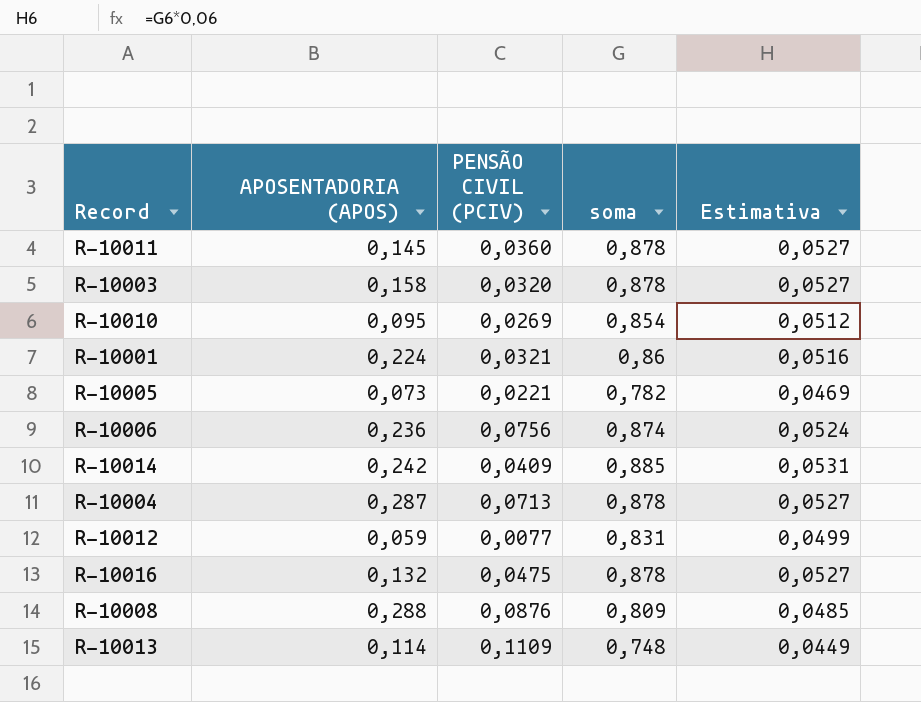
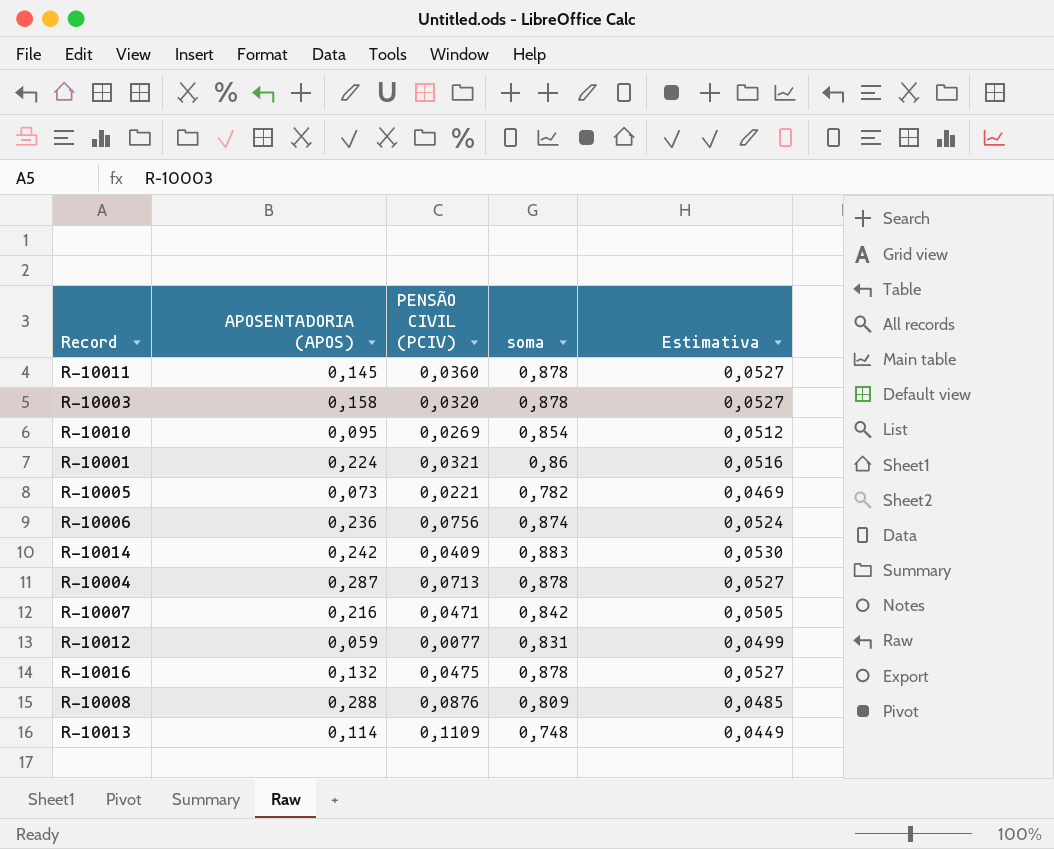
R-10014 | soma: 0,885 -> 0,883
R-10014 | Estimativa: 0,0531 -> 0,0530
row R-10007: none -> 0,216 | 0,0471 | 0,842 | 0,0505

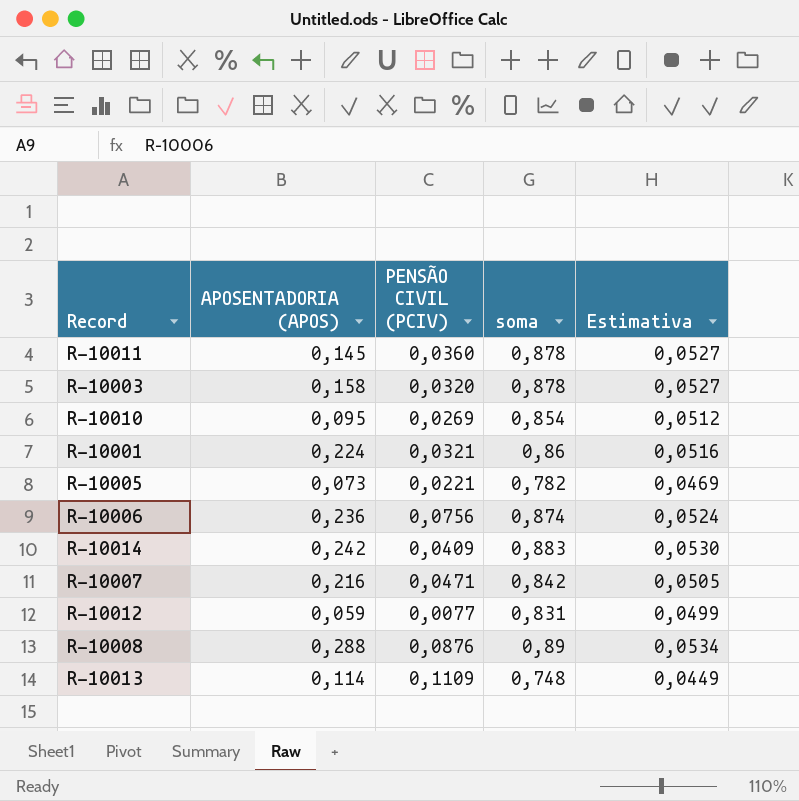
row R-10004: 0,287 | 0,0713 | 0,878 | 0,0527 -> none
row R-10016: 0,132 | 0,0475 | 0,878 | 0,0527 -> none
R-10008 | soma: 0,809 -> 0,89
R-10008 | Estimativa: 0,0485 -> 0,0534

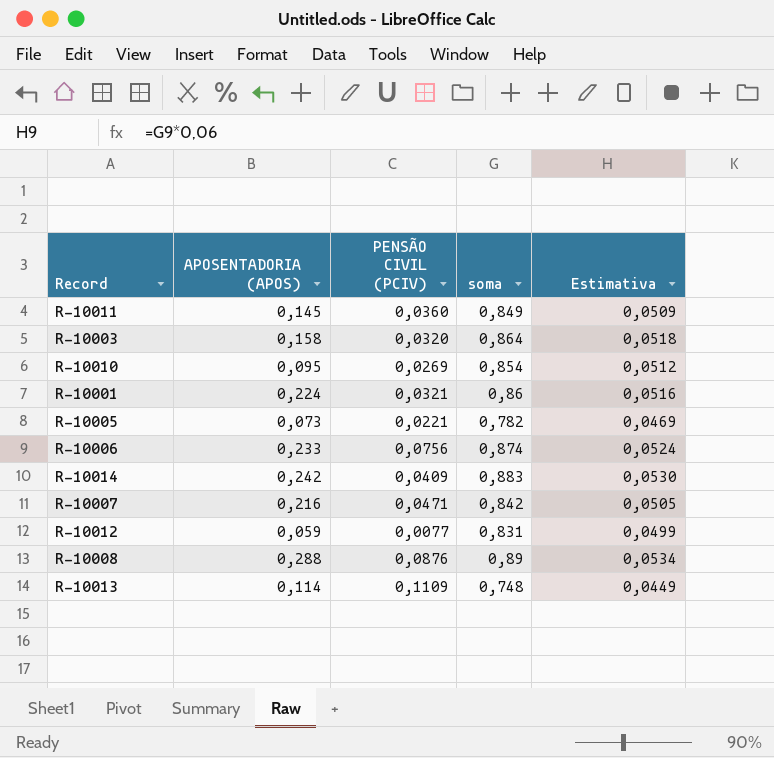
R-10011 | soma: 0,878 -> 0,849
R-10011 | Estimativa: 0,0527 -> 0,0509
R-10003 | soma: 0,878 -> 0,864
R-10003 | Estimativa: 0,0527 -> 0,0518
R-10006 | APOSENTADORIA (APOS): 0,236 -> 0,233

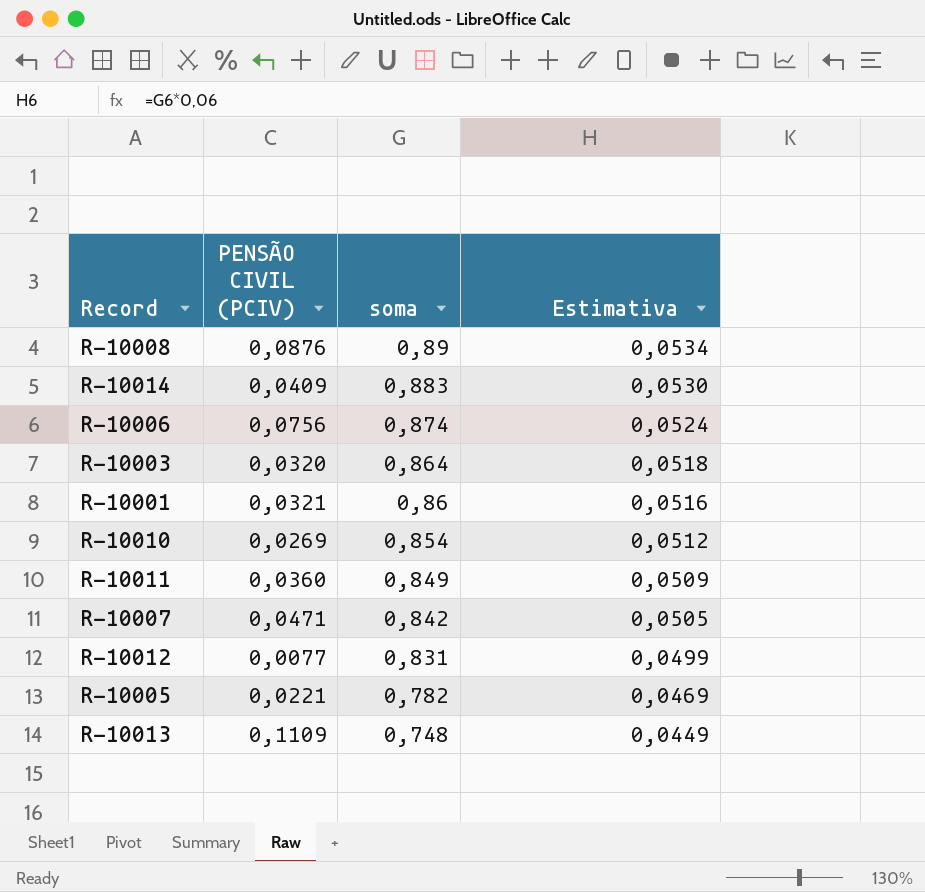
row order: none -> soma descending
column APOSENTADORIA (APOS) | position: 2 -> none

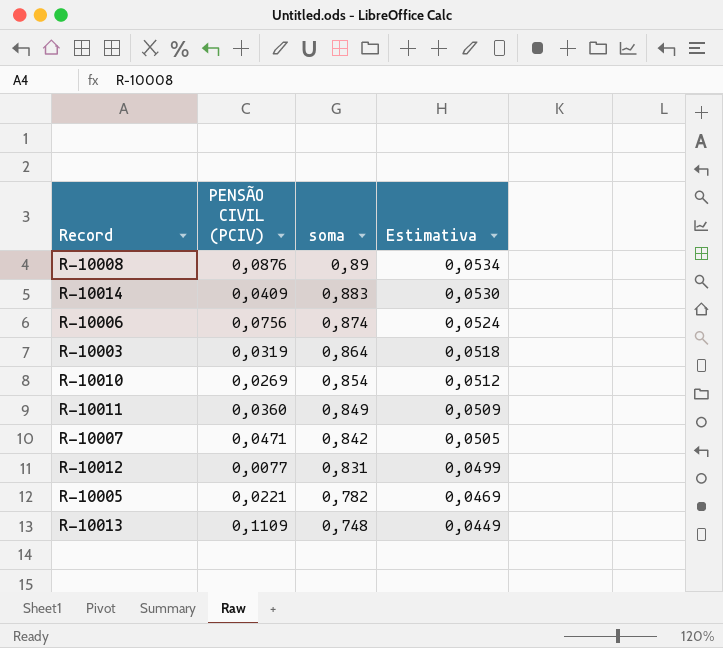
row R-10001: 0,0321 | 0,86 | 0,0516 -> none
R-10003 | PENSÃO CIVIL (PCIV): 0,0320 -> 0,0319

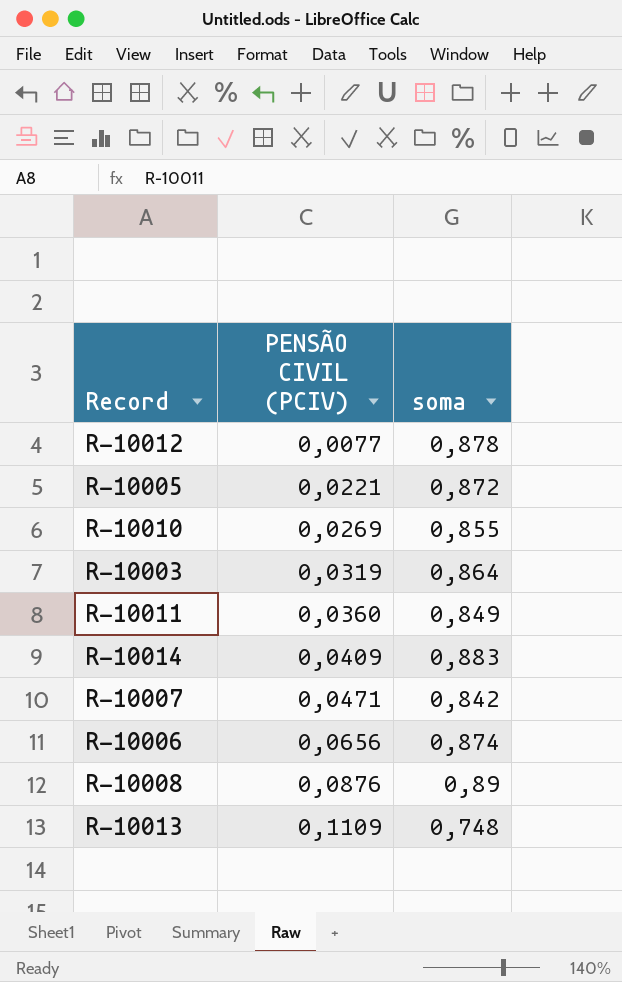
row order: soma descending -> PENSÃO CIVIL (PCIV) ascending
column Estimativa | formula: [soma] * 0,06 -> none
R-10012 | soma: 0,831 -> 0,878
R-10005 | soma: 0,782 -> 0,872
R-10010 | soma: 0,854 -> 0,855
R-10006 | PENSÃO CIVIL (PCIV): 0,0756 -> 0,0656

